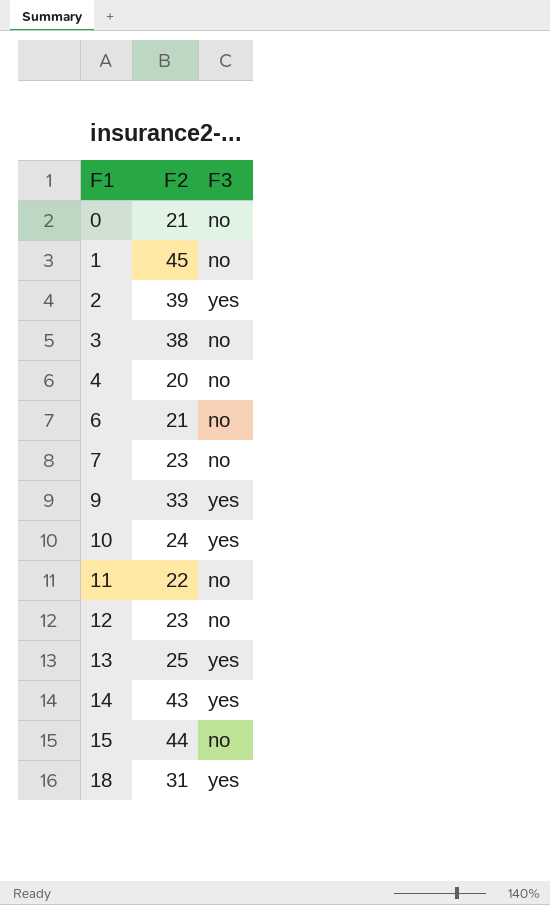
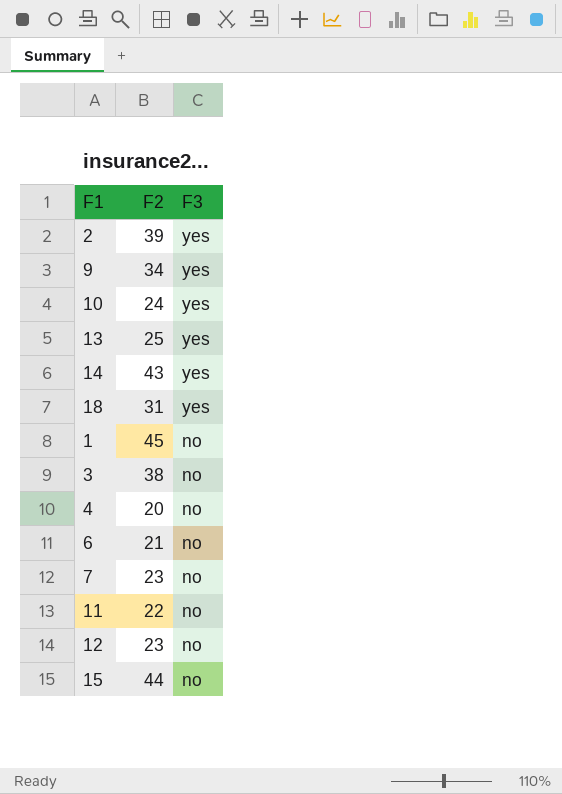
row order: F1 ascending -> F3 descending
row 0: 21 | no -> none
9 | F2: 33 -> 34

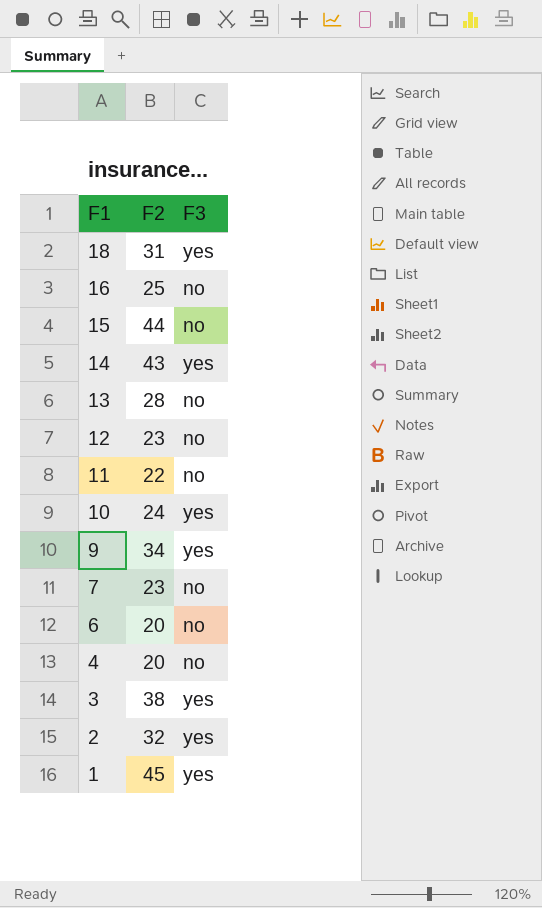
row order: F3 descending -> F1 descending
row 16: none -> 25 | no
13 | F2: 25 -> 28
13 | F3: yes -> no
6 | F2: 21 -> 20
3 | F3: no -> yes
2 | F2: 39 -> 32
1 | F3: no -> yes

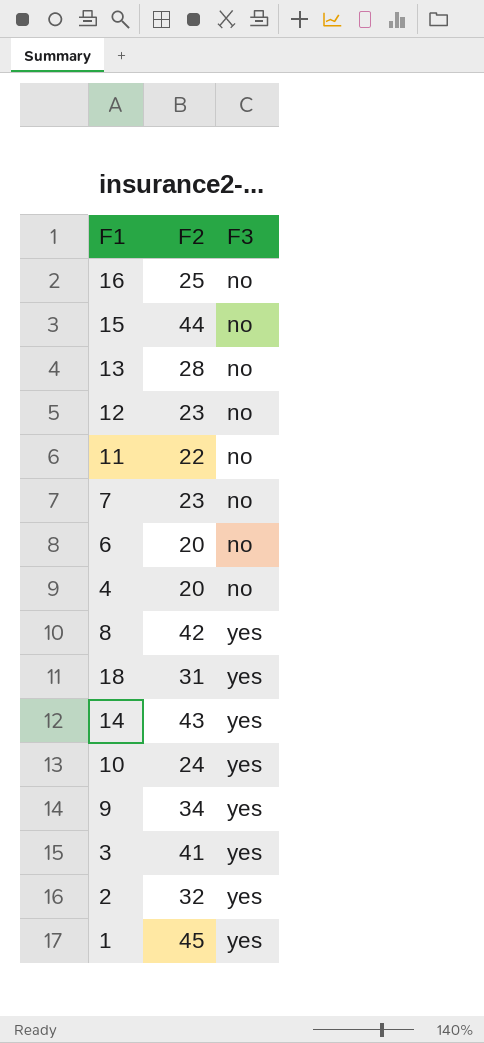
row order: F1 descending -> F3 ascending
row 8: none -> 42 | yes
3 | F2: 38 -> 41

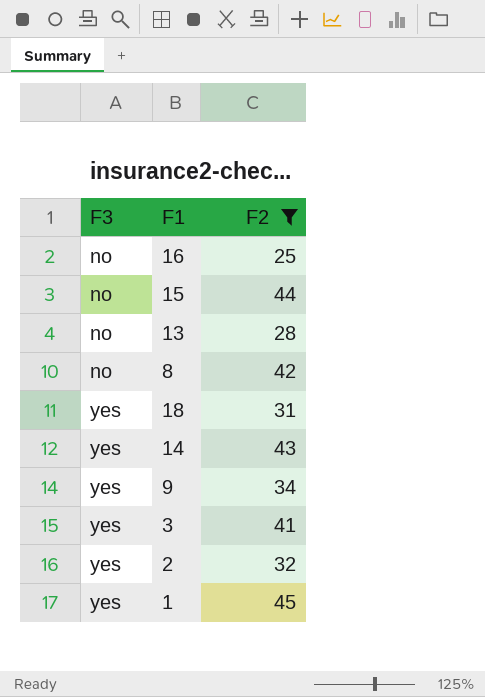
filter: none -> F2 >= 25
column F3 | position: 3 -> 1
8 | F3: yes -> no

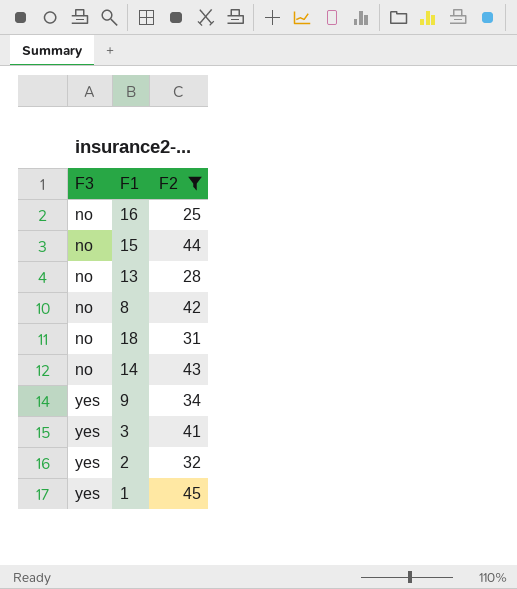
18 | F3: yes -> no
14 | F3: yes -> no

